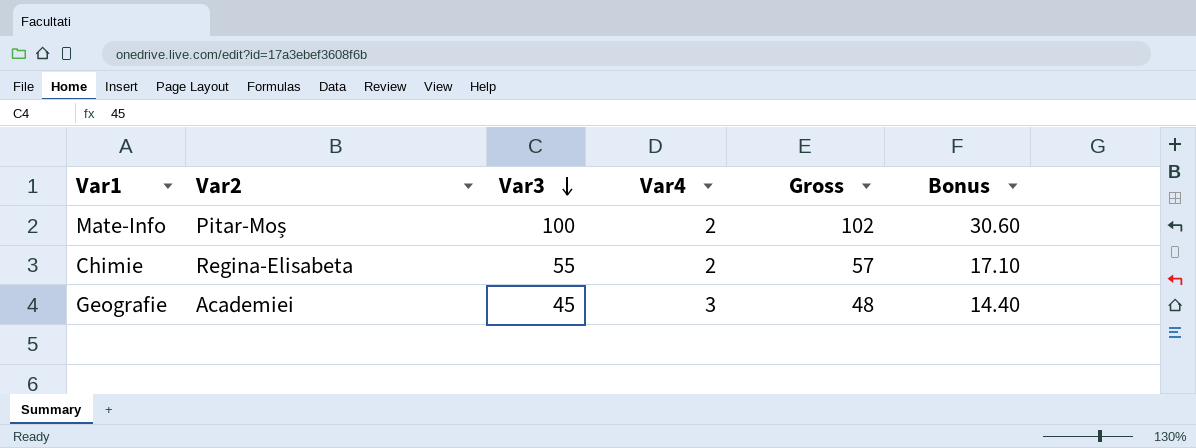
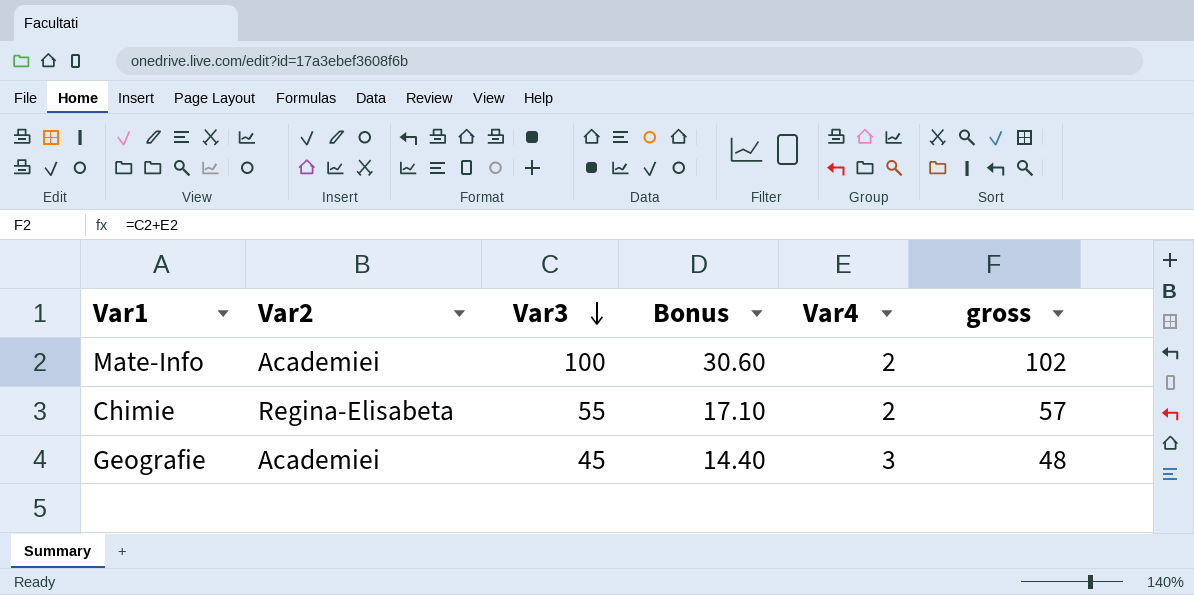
column Bonus | position: 6 -> 4
column name: Gross -> gross
Mate-Info | Var2: Pitar-Moș -> Academiei

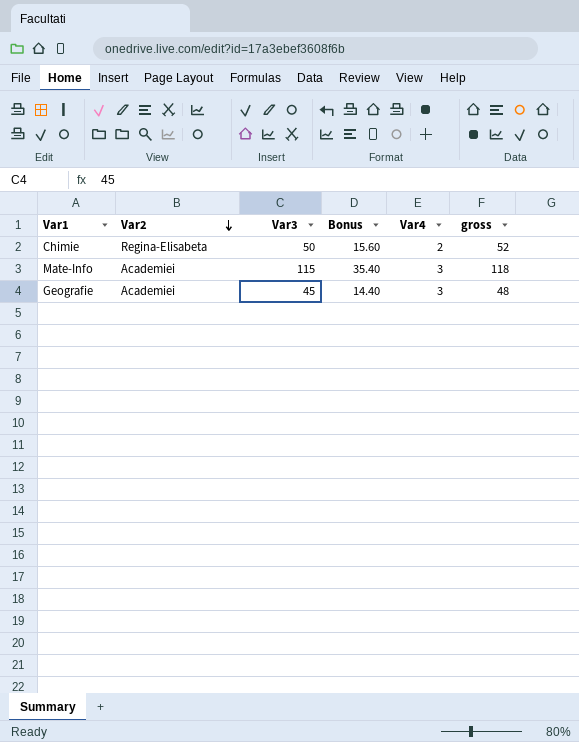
row order: Var3 descending -> Var2 descending
Chimie | Var3: 55 -> 50
Chimie | Bonus: 17.10 -> 15.60
Chimie | gross: 57 -> 52
Mate-Info | Var3: 100 -> 115
Mate-Info | Bonus: 30.60 -> 35.40
Mate-Info | Var4: 2 -> 3
Mate-Info | gross: 102 -> 118

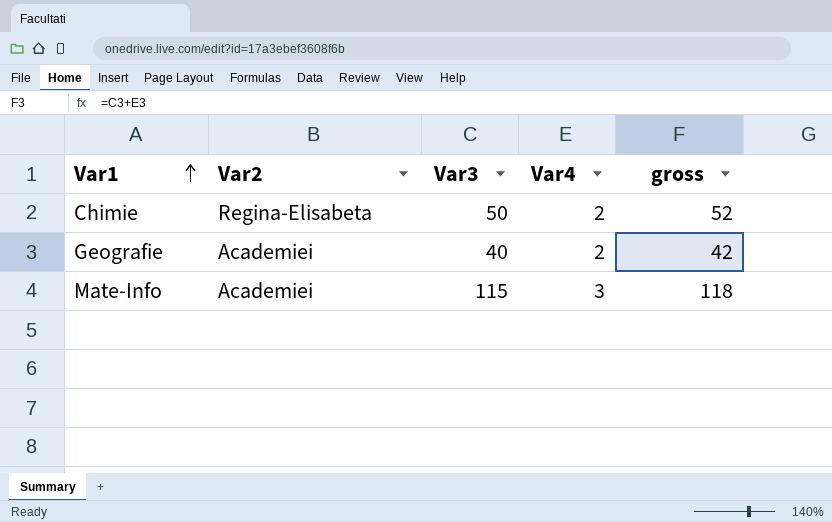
row order: Var2 descending -> Var1 ascending
column Bonus | formula: [gross] * 0.3 -> none
Geografie | Var3: 45 -> 40
Geografie | Var4: 3 -> 2
Geografie | gross: 48 -> 42

